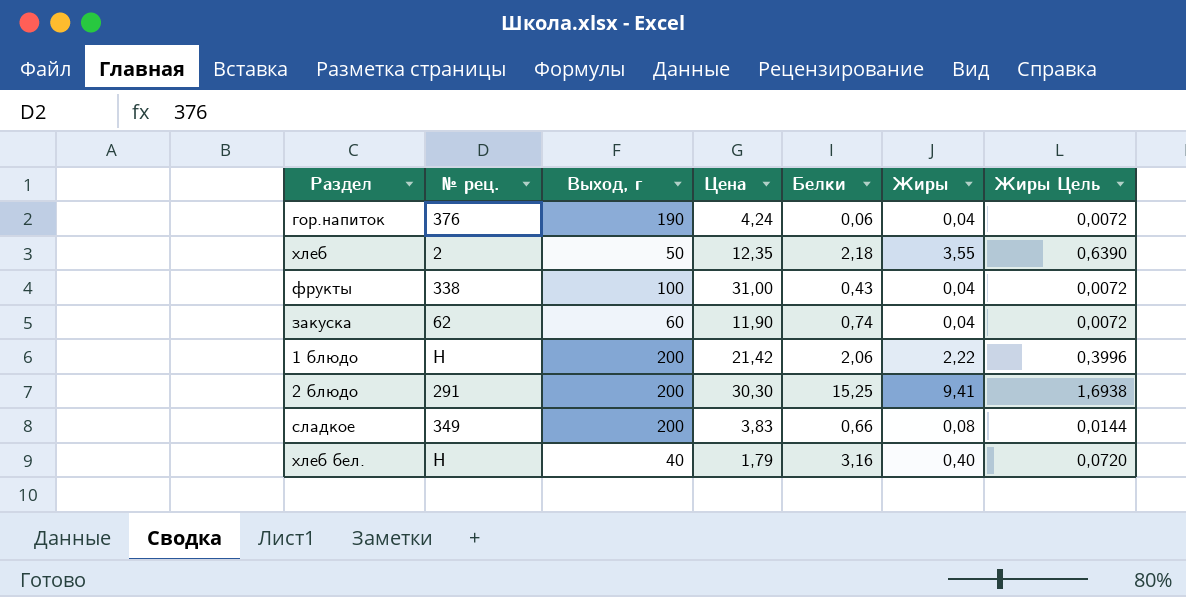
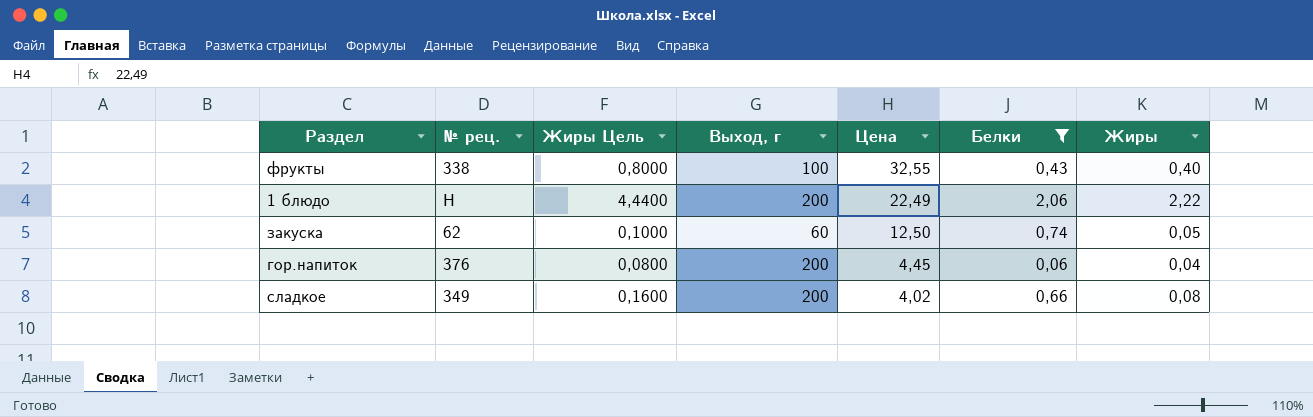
filter: none -> Белки <= 2,06
row order: none -> Цена descending
column Жиры Цель | formula: [Жиры] * 0,18 -> [Жиры] * 2
column Жиры Цель | position: 7 -> 3
фрукты | Цена: 31,00 -> 32,55
фрукты | Жиры: 0,04 -> 0,40
1 блюдо | Цена: 21,42 -> 22,49
закуска | Цена: 11,90 -> 12,50
закуска | Жиры: 0,04 -> 0,05
гор.напиток | Выход, г: 190 -> 200
гор.напиток | Цена: 4,24 -> 4,45
сладкое | Цена: 3,83 -> 4,02

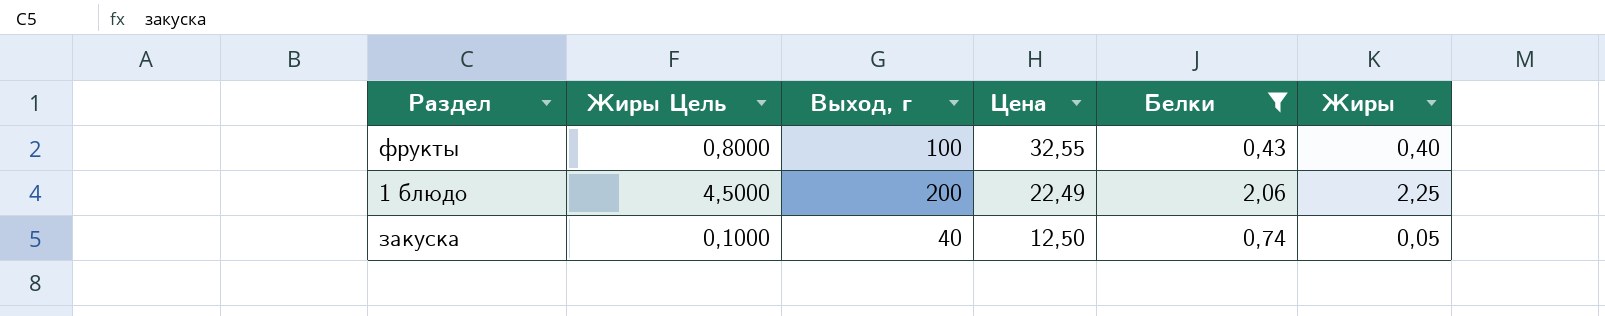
column № рец. | position: 2 -> none
row гор.напиток: 376 | 0,0800 | 200 | 4,45 | 0,06 | 0,04 -> none
row сладкое: 349 | 0,1600 | 200 | 4,02 | 0,66 | 0,08 -> none
1 блюдо | Жиры Цель: 4,4400 -> 4,5000
1 блюдо | Жиры: 2,22 -> 2,25
закуска | Выход, г: 60 -> 40

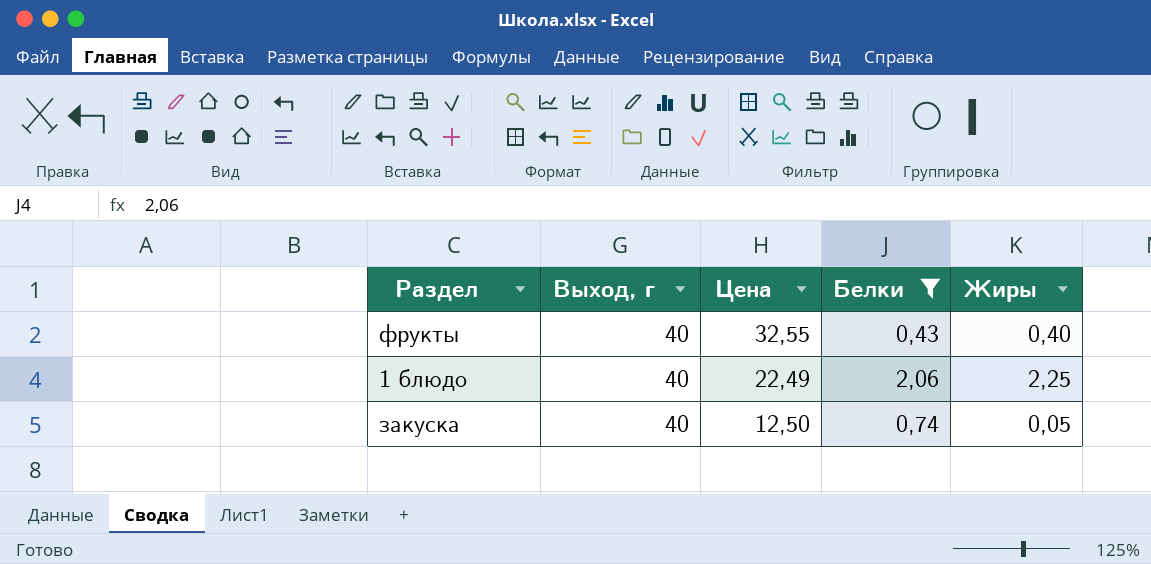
column Жиры Цель | formula: [Жиры] * 2 -> none
фрукты | Выход, г: 100 -> 40
1 блюдо | Выход, г: 200 -> 40

